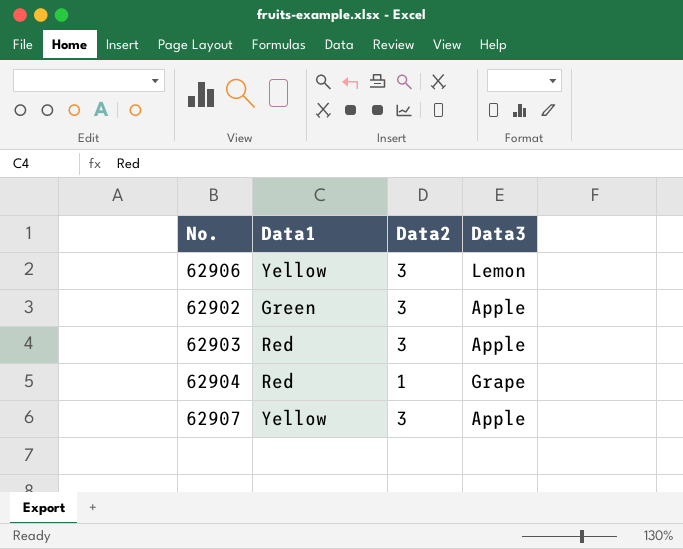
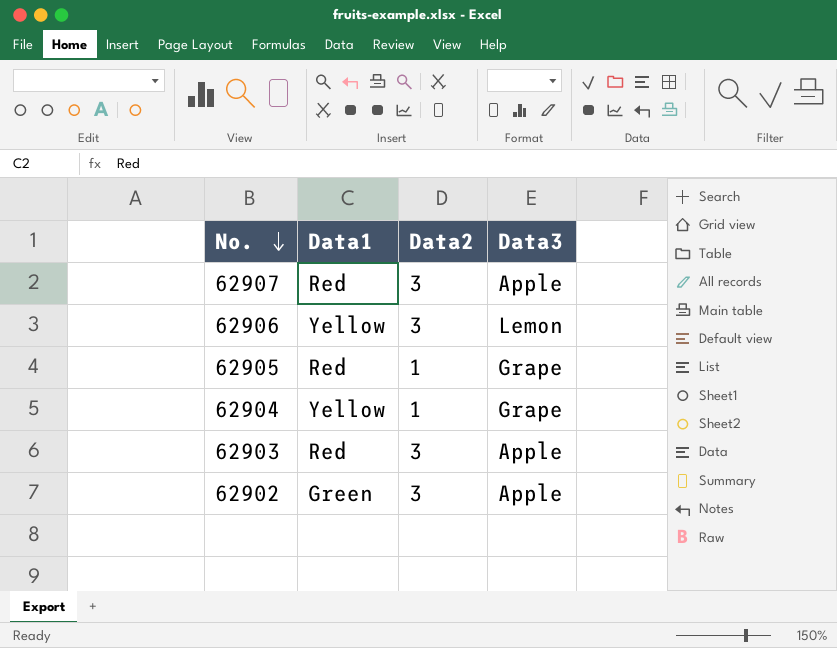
row order: none -> No. descending
62907 | Data1: Yellow -> Red
row 62905: none -> Red | 1 | Grape
62904 | Data1: Red -> Yellow

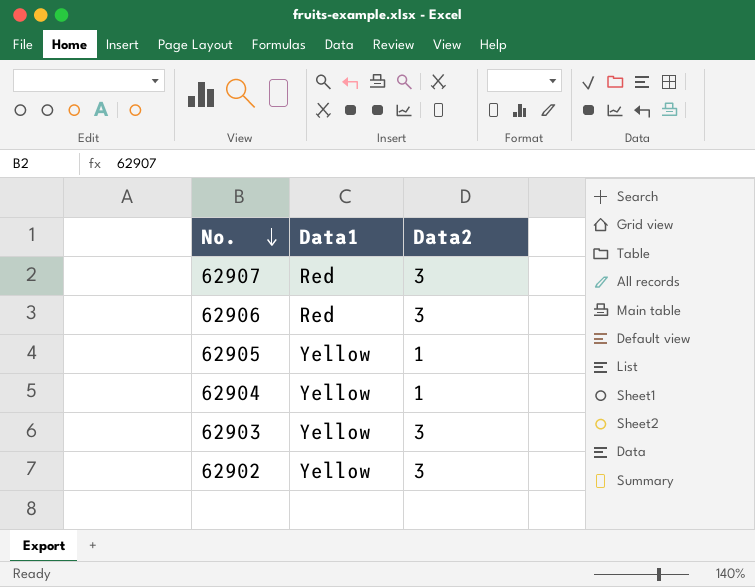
column Data3 | position: 4 -> none
62906 | Data1: Yellow -> Red
62905 | Data1: Red -> Yellow
62903 | Data1: Red -> Yellow
62902 | Data1: Green -> Yellow

